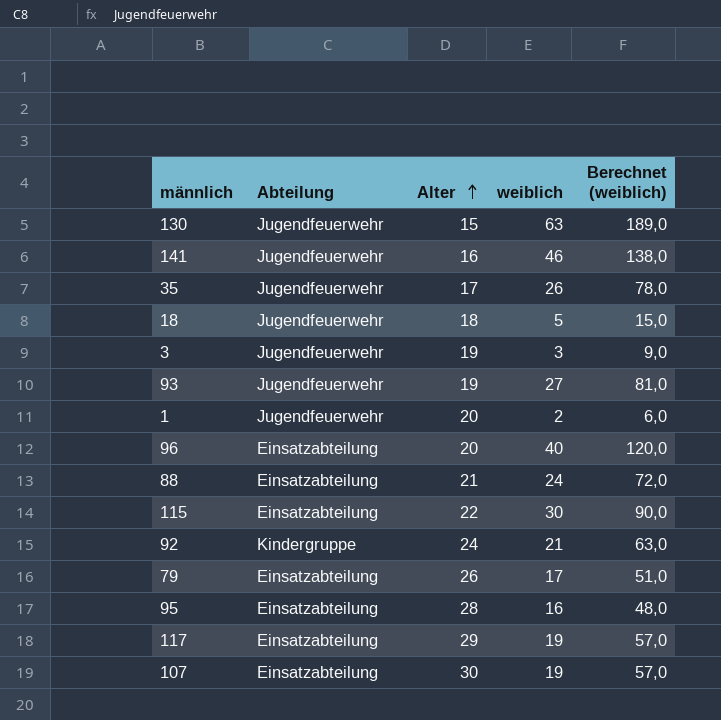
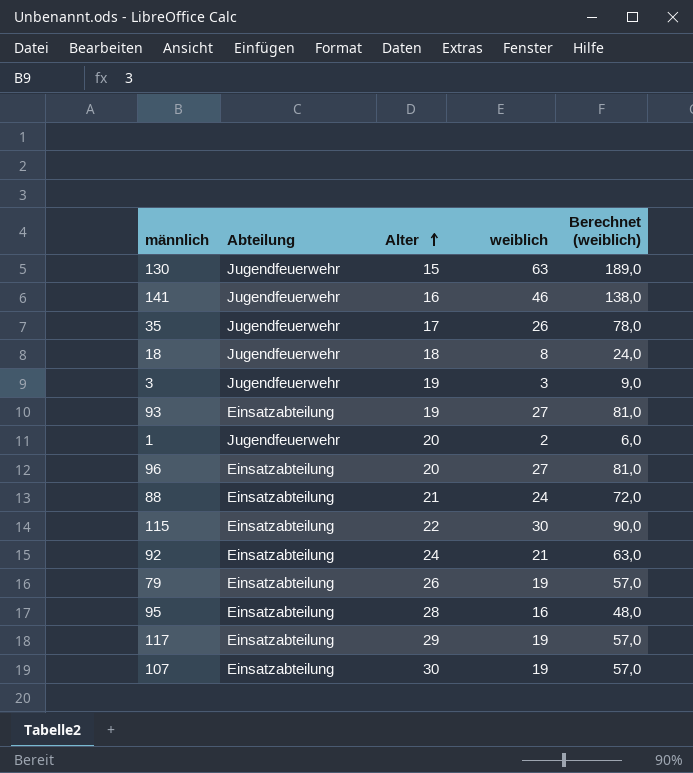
18 | weiblich: 5 -> 8
18 | Berechnet (weiblich): 15,0 -> 24,0
93 | Abteilung: Jugendfeuerwehr -> Einsatzabteilung
96 | weiblich: 40 -> 27
96 | Berechnet (weiblich): 120,0 -> 81,0
92 | Abteilung: Kindergruppe -> Einsatzabteilung
79 | weiblich: 17 -> 19
79 | Berechnet (weiblich): 51,0 -> 57,0

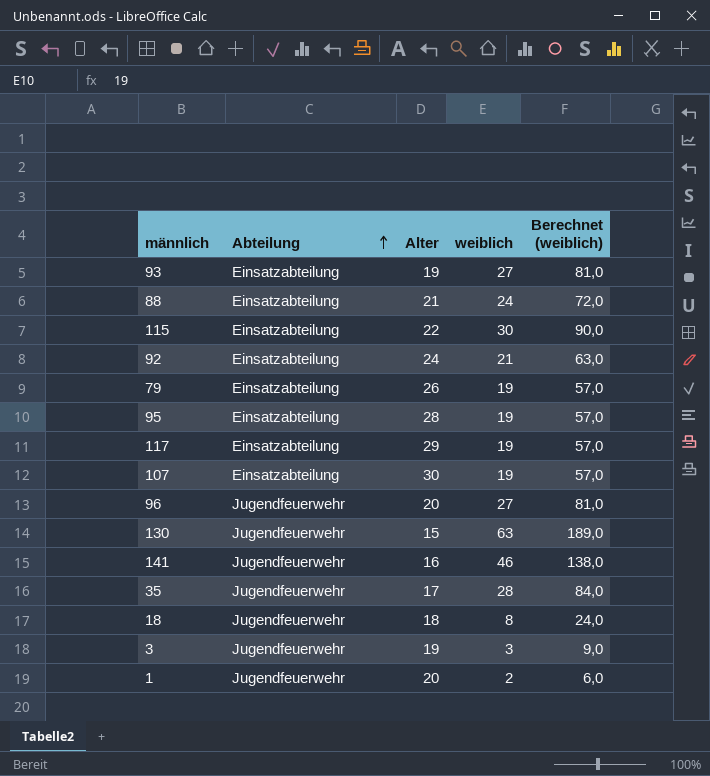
row order: Alter ascending -> Abteilung ascending
95 | weiblich: 16 -> 19
95 | Berechnet (weiblich): 48,0 -> 57,0
96 | Abteilung: Einsatzabteilung -> Jugendfeuerwehr
35 | weiblich: 26 -> 28
35 | Berechnet (weiblich): 78,0 -> 84,0

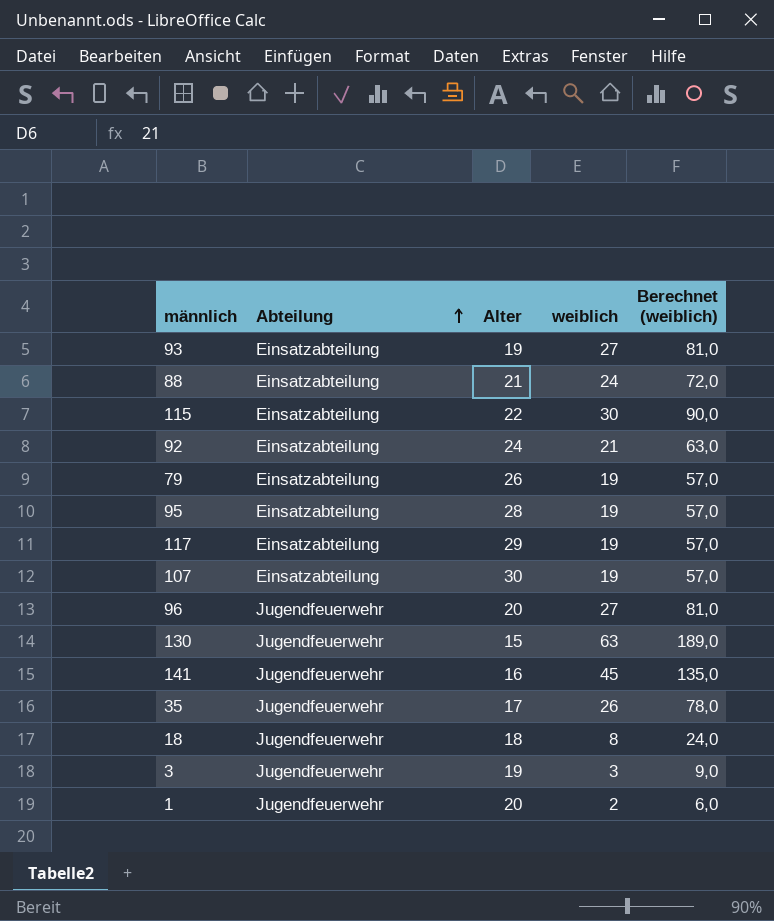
141 | weiblich: 46 -> 45
141 | Berechnet (weiblich): 138,0 -> 135,0
35 | weiblich: 28 -> 26
35 | Berechnet (weiblich): 84,0 -> 78,0

